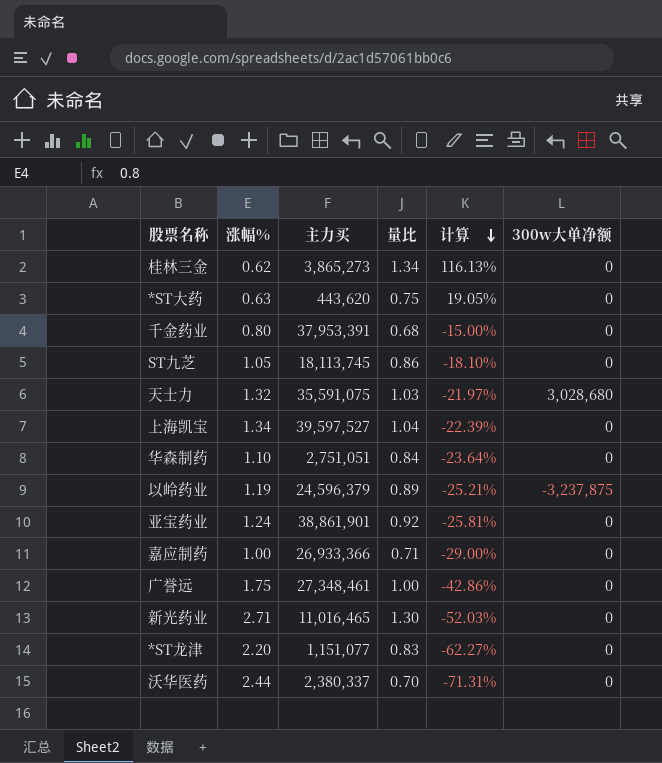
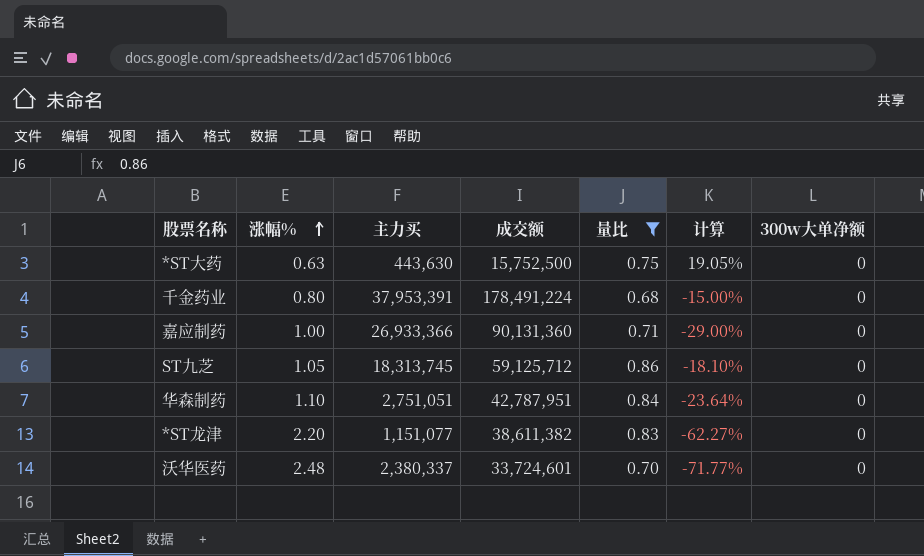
filter: none -> 量比 <= 0.86
row order: 计算 descending -> 涨幅% ascending
column 成交额 | position: none -> 4
*ST大药 | 主力买: 443,620 -> 443,630
ST九芝 | 主力买: 18,113,745 -> 18,313,745
沃华医药 | 涨幅%: 2.44 -> 2.48
沃华医药 | 计算: -71.31% -> -71.77%

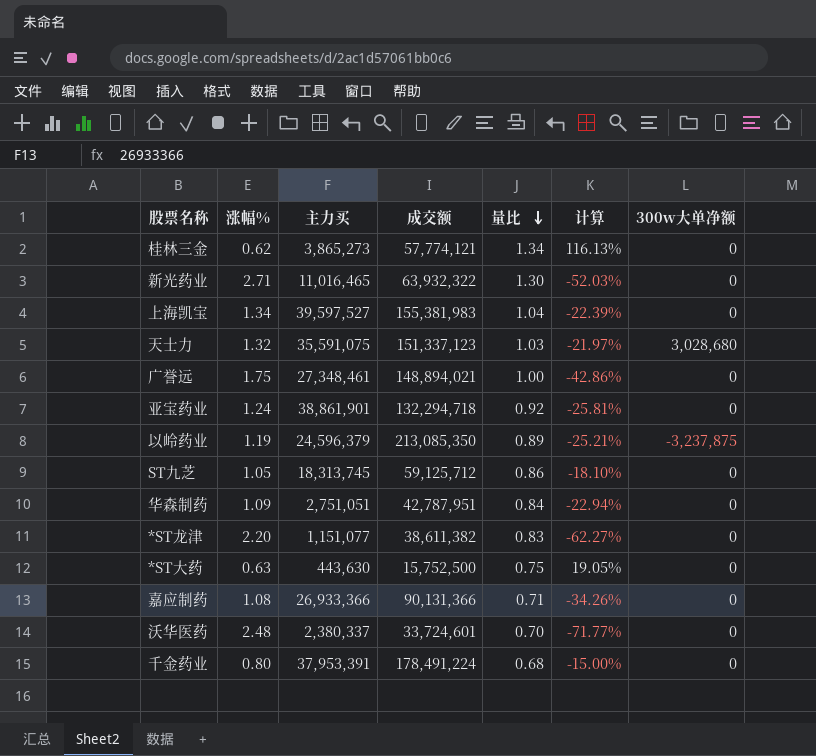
filter: 量比 <= 0.86 -> none
row order: 涨幅% ascending -> 量比 descending
华森制药 | 涨幅%: 1.10 -> 1.09
华森制药 | 计算: -23.64% -> -22.94%
嘉应制药 | 涨幅%: 1.00 -> 1.08
嘉应制药 | 成交额: 90,131,360 -> 90,131,366
嘉应制药 | 计算: -29.00% -> -34.26%

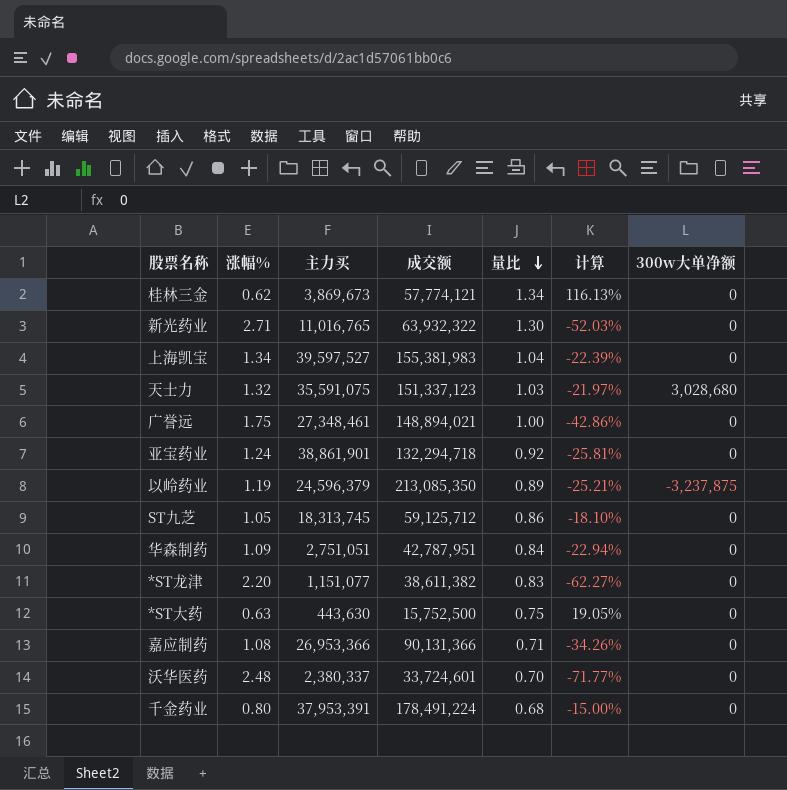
桂林三金 | 主力买: 3,865,273 -> 3,869,673
新光药业 | 主力买: 11,016,465 -> 11,016,765
嘉应制药 | 主力买: 26,933,366 -> 26,953,366

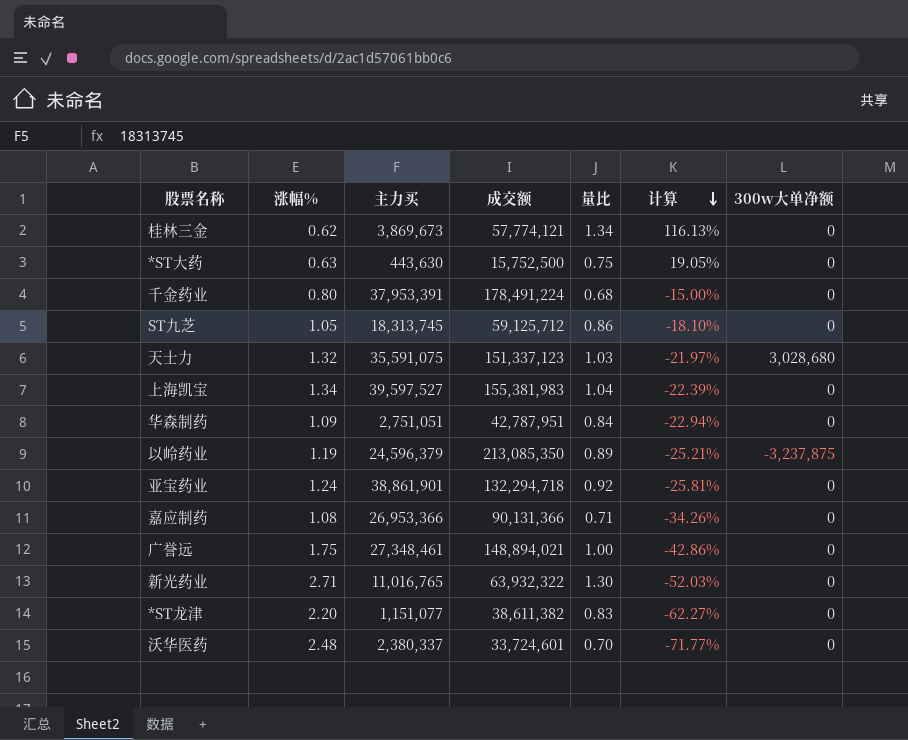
row order: 量比 descending -> 计算 descending

